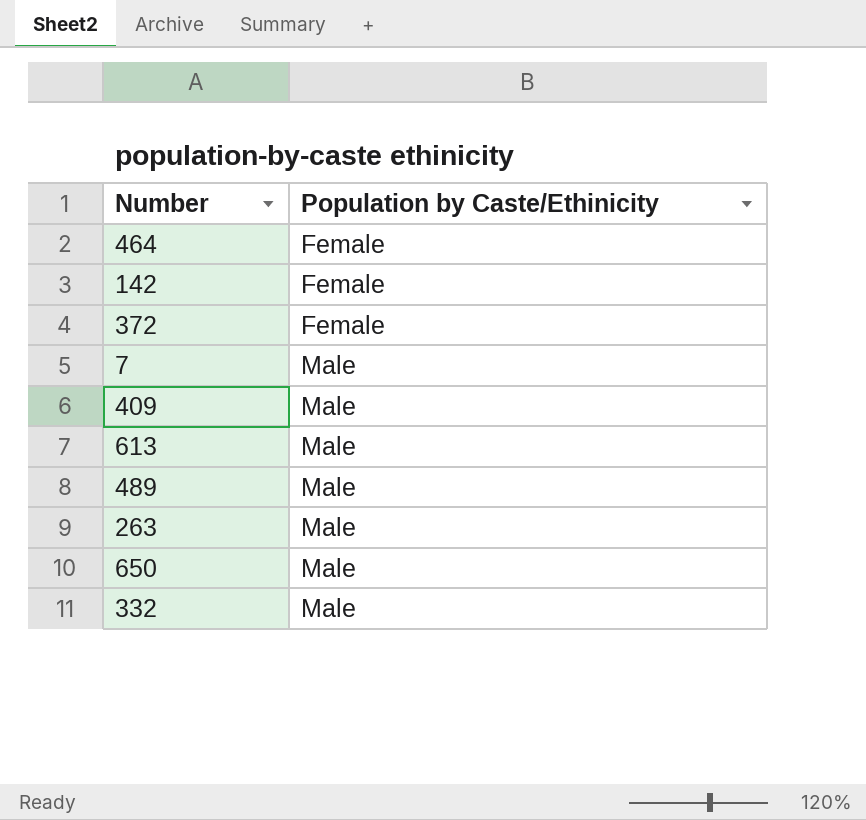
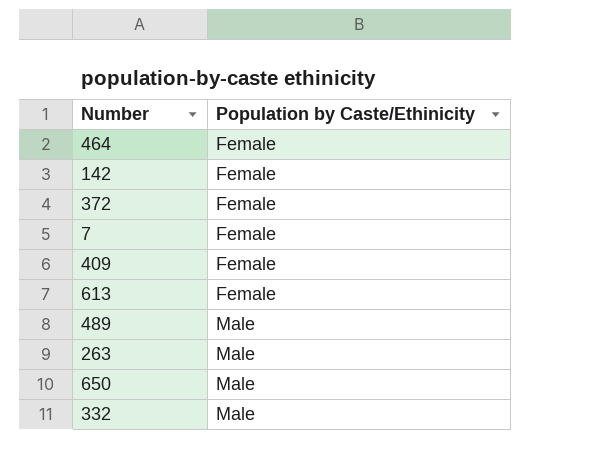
7 | Population by Caste/Ethinicity: Male -> Female
409 | Population by Caste/Ethinicity: Male -> Female
613 | Population by Caste/Ethinicity: Male -> Female

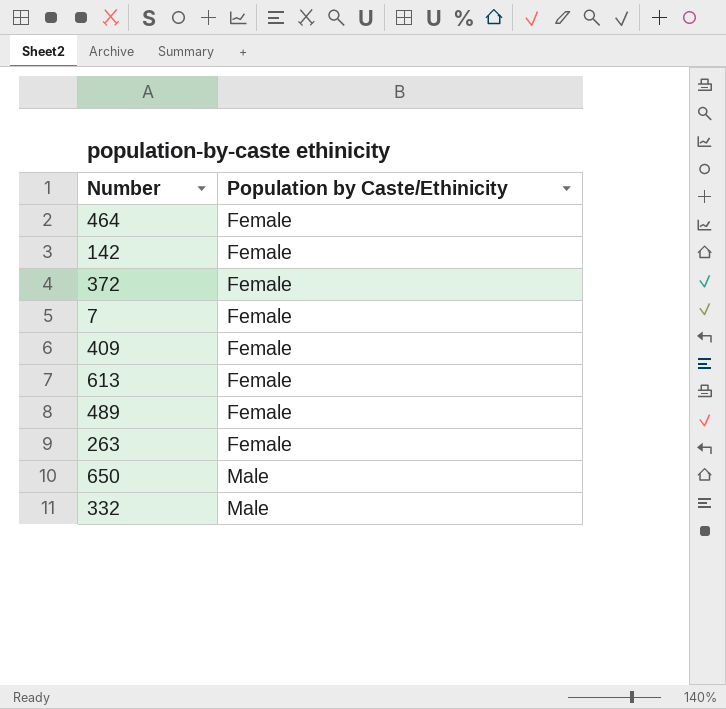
489 | Population by Caste/Ethinicity: Male -> Female
263 | Population by Caste/Ethinicity: Male -> Female

